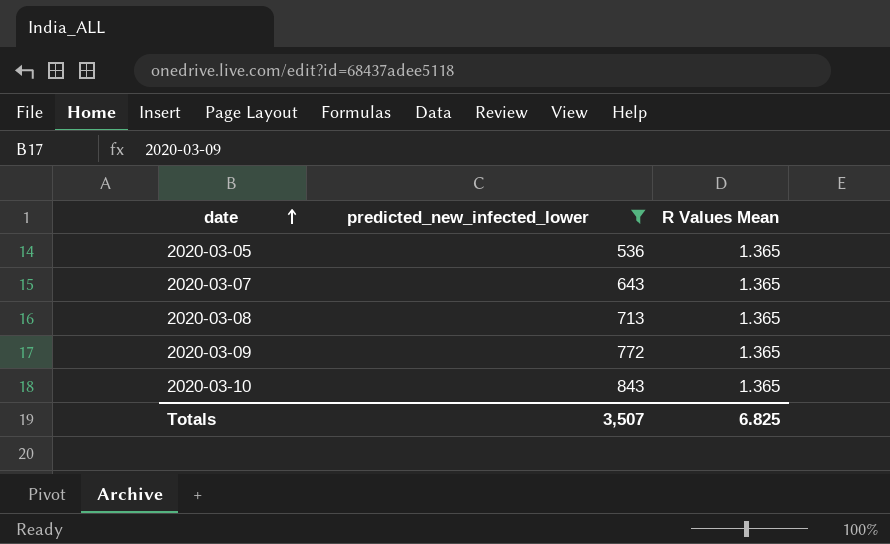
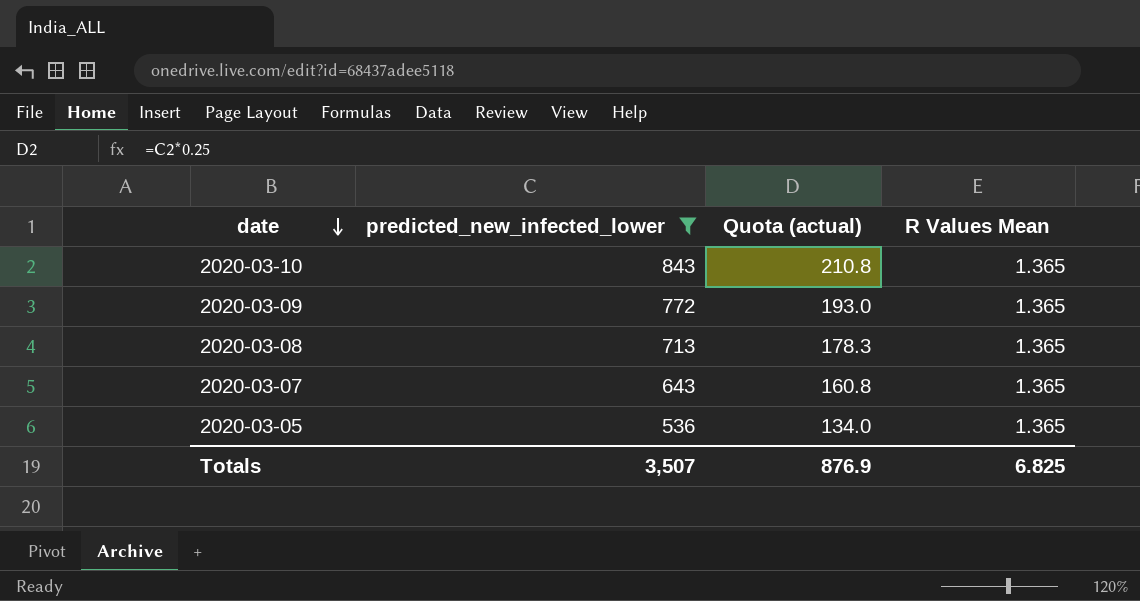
row order: date ascending -> date descending
column Quota (actual) | formula: none -> [predicted_new_infected_lower] * 0.25

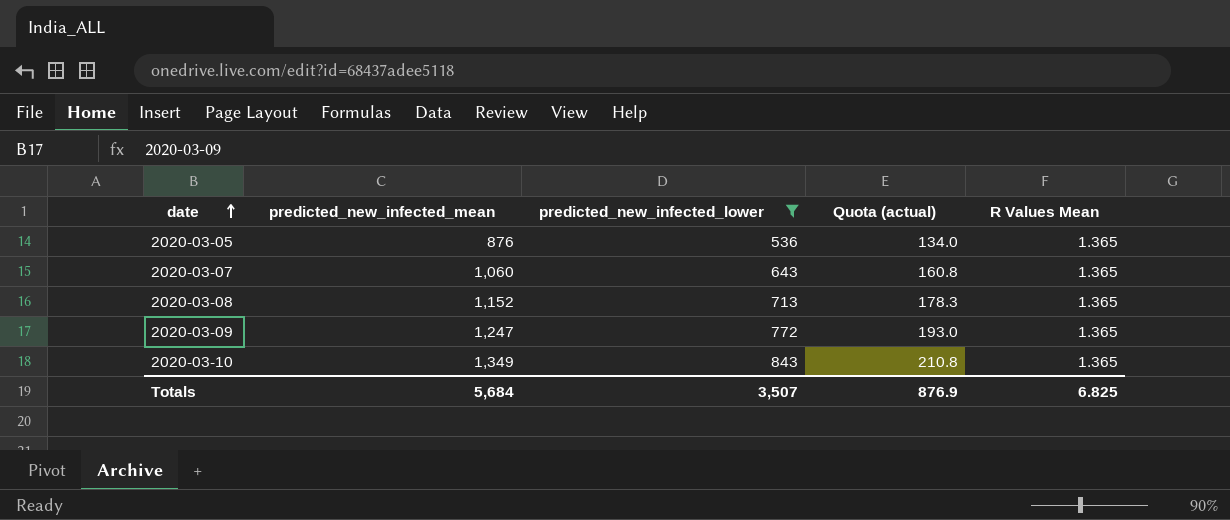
row order: date descending -> date ascending
column predicted_new_infected_mean | position: none -> 2

